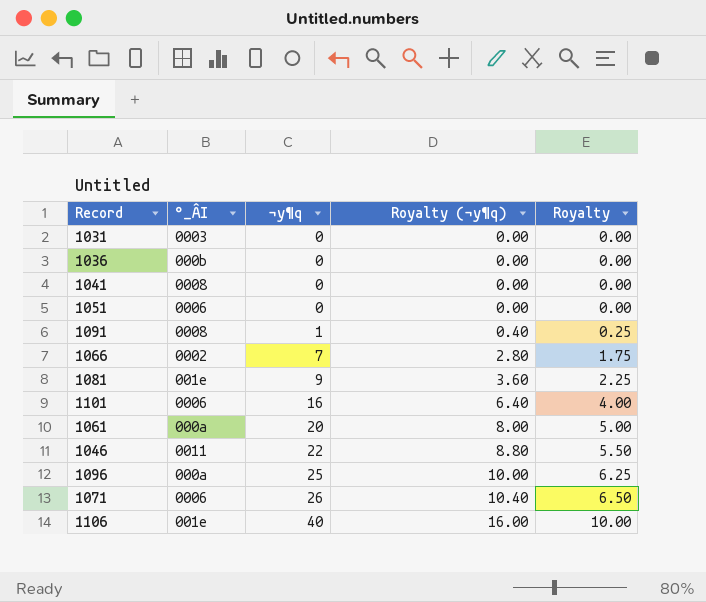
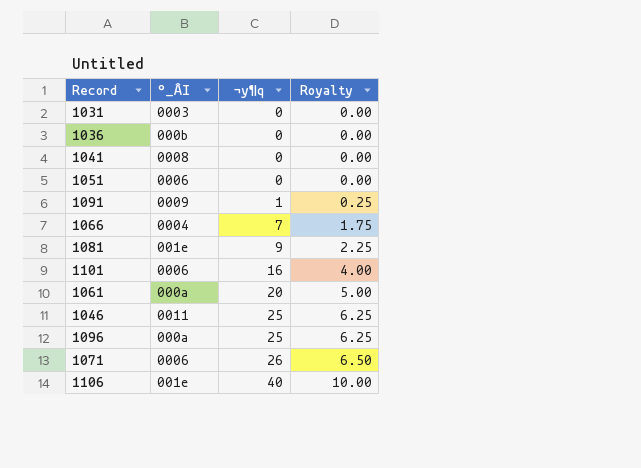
column Royalty (¬y¶q) | formula: [¬y¶q] * 0.4 -> none
1091 | °_ÂI: 0008 -> 0009
1066 | °_ÂI: 0002 -> 0004
1046 | ¬y¶q: 22 -> 25
1046 | Royalty: 5.50 -> 6.25

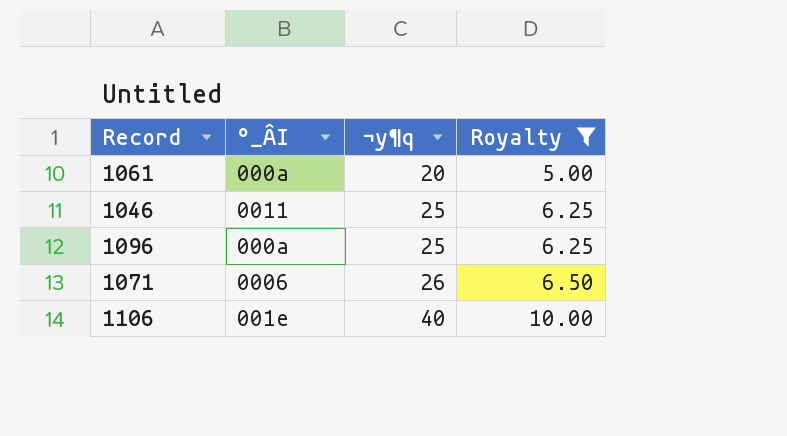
filter: none -> Royalty >= 5.00

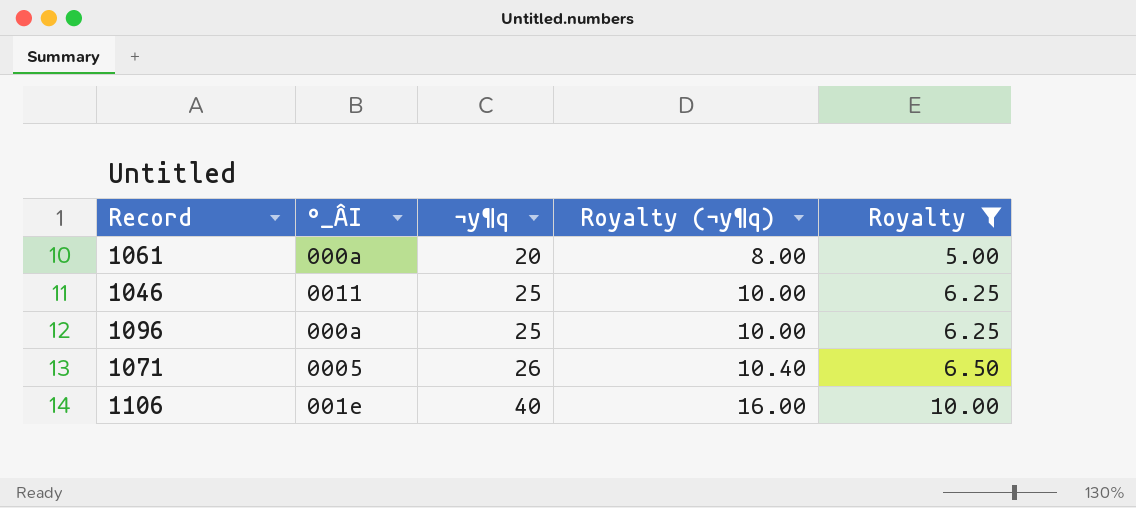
column Royalty (¬y¶q) | formula: none -> [¬y¶q] * 0.4
1071 | °_ÂI: 0006 -> 0005

